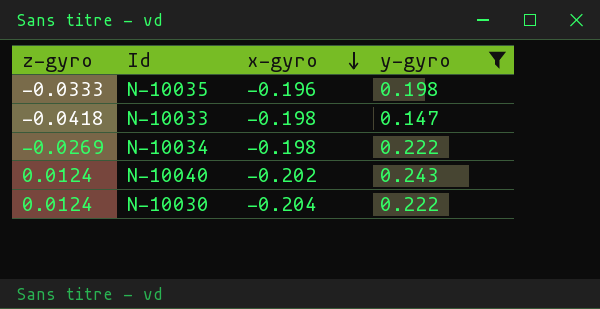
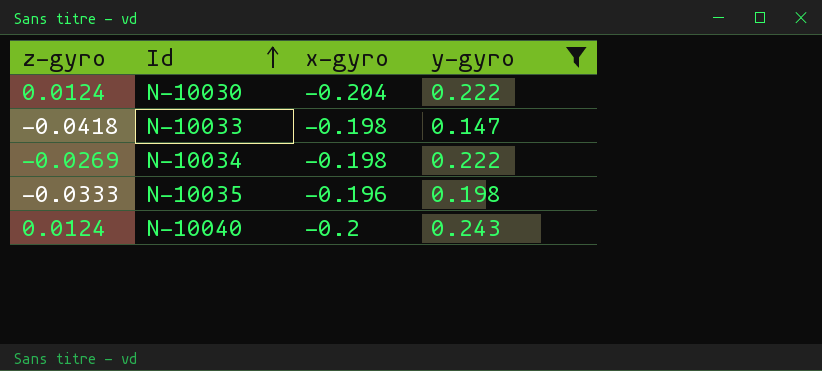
row order: x-gyro descending -> Id ascending
N-10040 | x-gyro: -0.202 -> -0.2

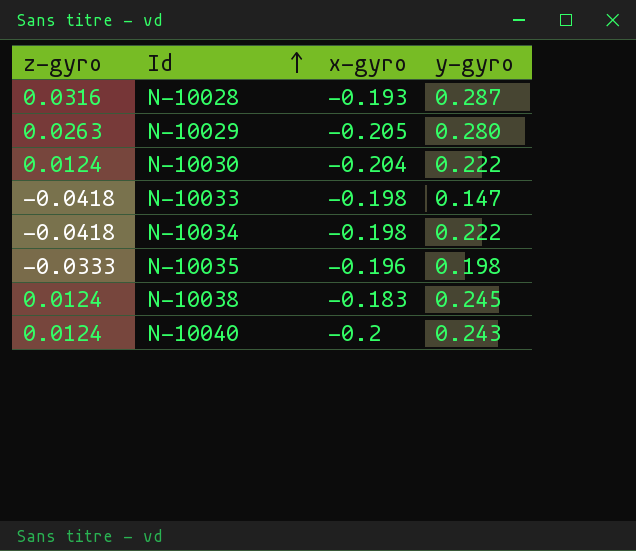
filter: y-gyro <= 0.243 -> none
N-10034 | z-gyro: -0.0269 -> -0.0418

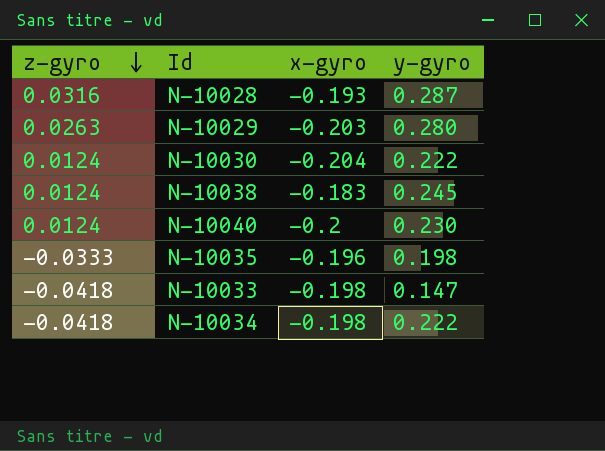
row order: Id ascending -> z-gyro descending
N-10029 | x-gyro: -0.205 -> -0.203
N-10040 | y-gyro: 0.243 -> 0.230

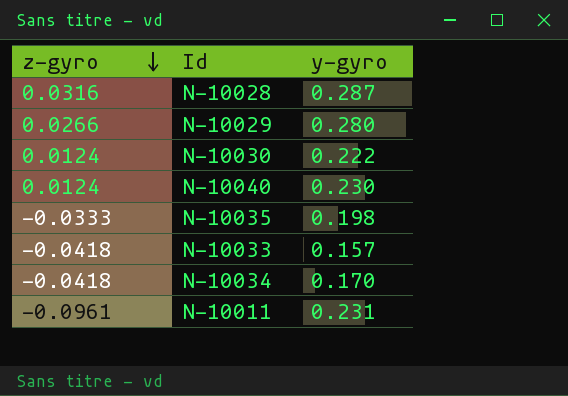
column x-gyro | position: 3 -> none
row N-10038: 0.0124 | -0.183 | 0.245 -> none
N-10029 | z-gyro: 0.0263 -> 0.0266
N-10033 | y-gyro: 0.147 -> 0.157
N-10034 | y-gyro: 0.222 -> 0.170
row N-10011: none -> -0.0961 | 0.231

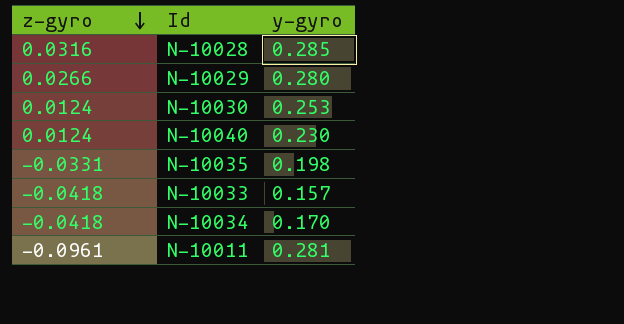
N-10028 | y-gyro: 0.287 -> 0.285
N-10030 | y-gyro: 0.222 -> 0.253
N-10035 | z-gyro: -0.0333 -> -0.0331
N-10011 | y-gyro: 0.231 -> 0.281

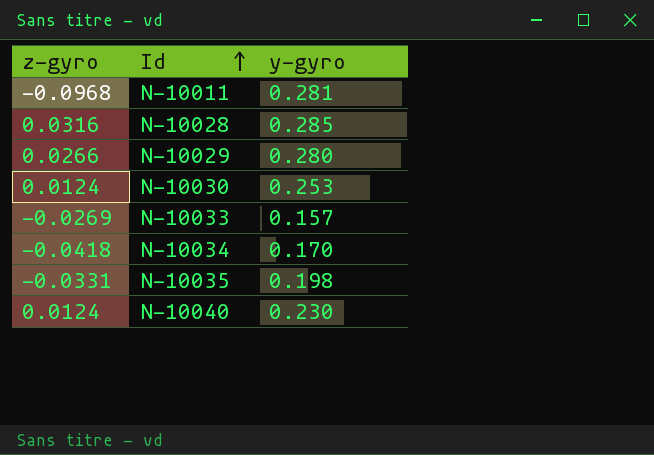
row order: z-gyro descending -> Id ascending
N-10011 | z-gyro: -0.0961 -> -0.0968
N-10033 | z-gyro: -0.0418 -> -0.0269

